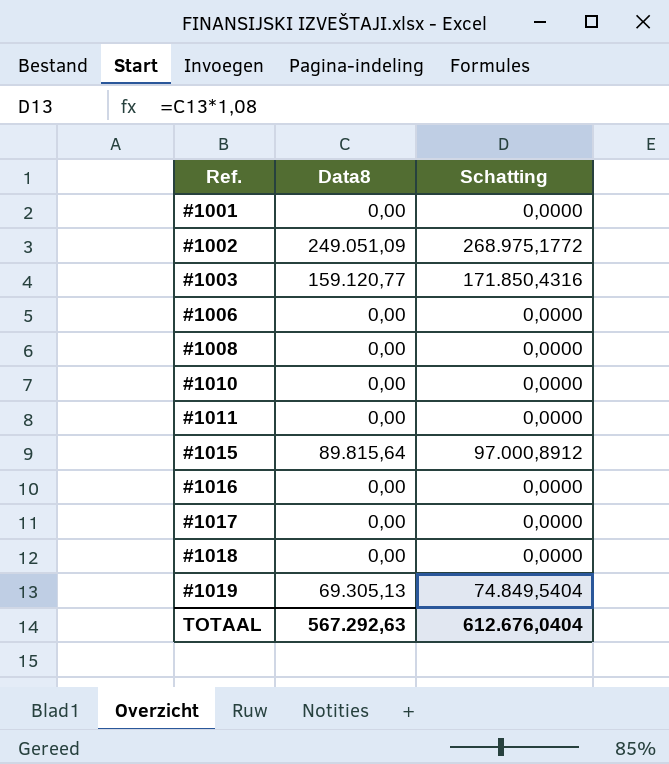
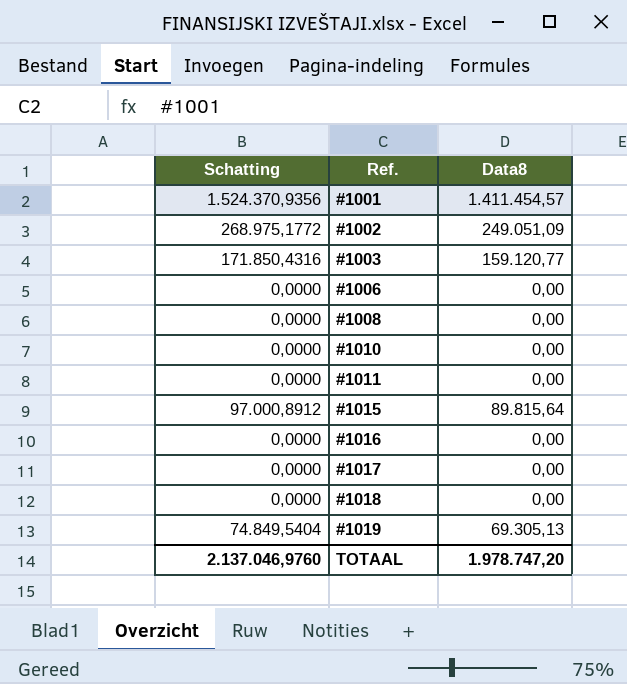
column Schatting | position: 3 -> 1
#1001 | Schatting: 0,0000 -> 1.524.370,9356
#1001 | Data8: 0,00 -> 1.411.454,57
TOTAAL | Schatting: 612.676,0404 -> 2.137.046,9760
TOTAAL | Data8: 567.292,63 -> 1.978.747,20

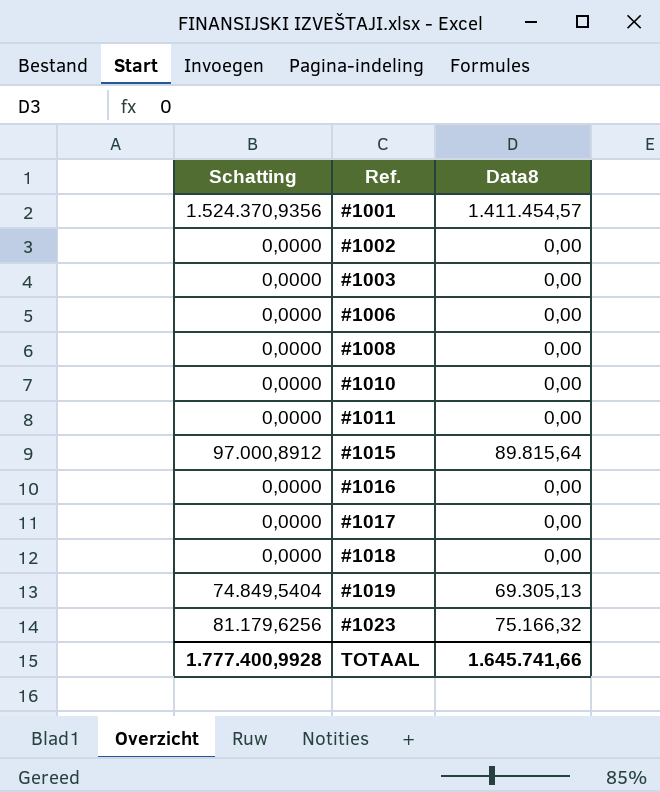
#1002 | Schatting: 268.975,1772 -> 0,0000
#1002 | Data8: 249.051,09 -> 0,00
#1003 | Schatting: 171.850,4316 -> 0,0000
#1003 | Data8: 159.120,77 -> 0,00
row #1023: none -> 81.179,6256 | 75.166,32
TOTAAL | Schatting: 2.137.046,9760 -> 1.777.400,9928
TOTAAL | Data8: 1.978.747,20 -> 1.645.741,66

